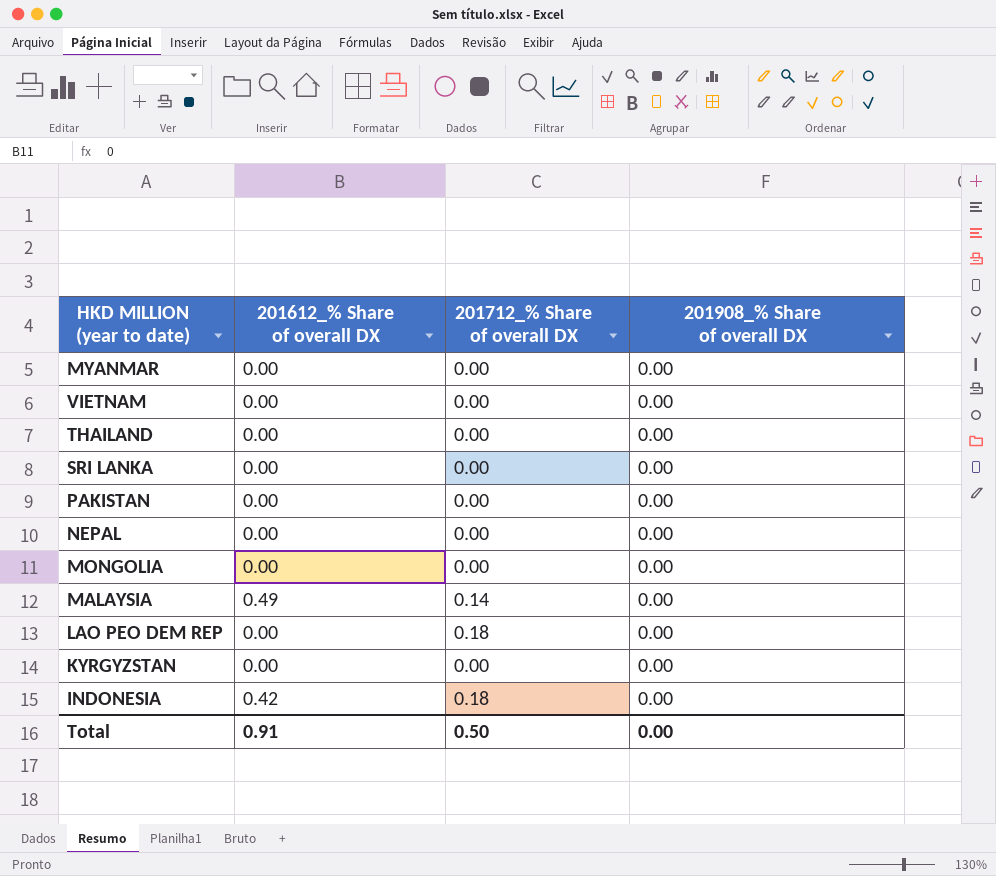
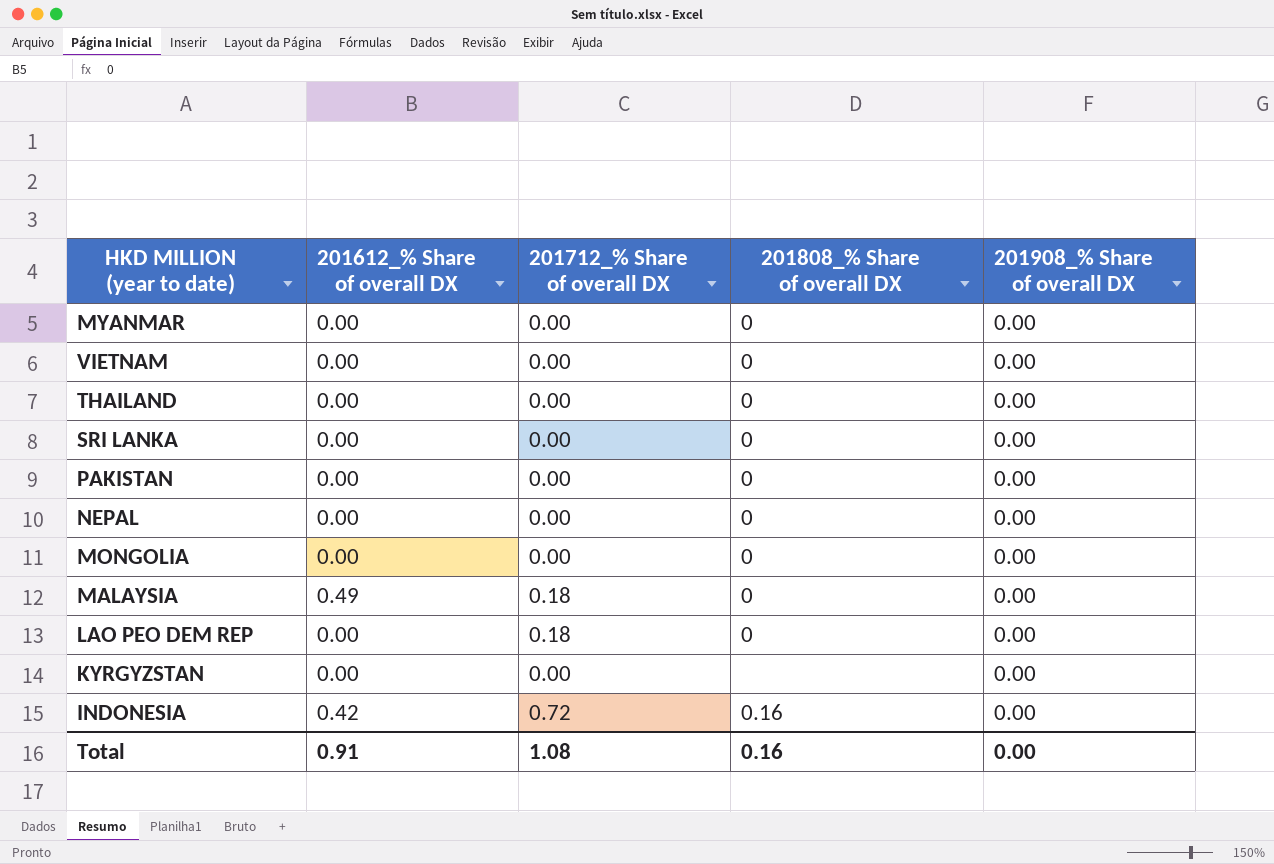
column 201808_% Share of overall DX | position: none -> 4
MALAYSIA | 201712_% Share of overall DX: 0.14 -> 0.18
INDONESIA | 201712_% Share of overall DX: 0.18 -> 0.72
Total | 201712_% Share of overall DX: 0.50 -> 1.08

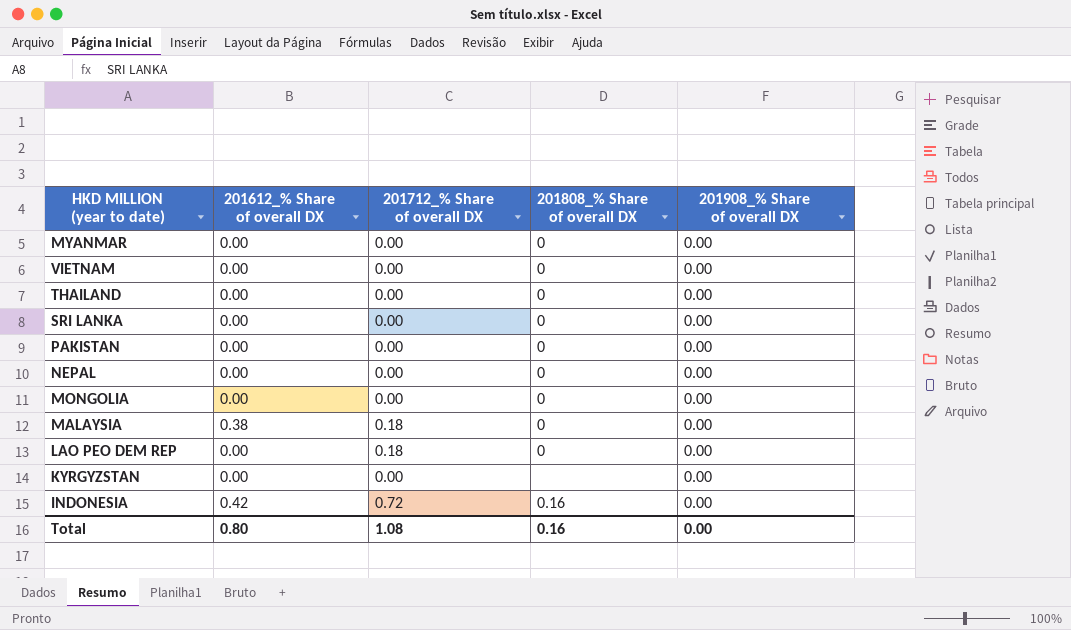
MALAYSIA | 201612_% Share of overall DX: 0.49 -> 0.38
Total | 201612_% Share of overall DX: 0.91 -> 0.80

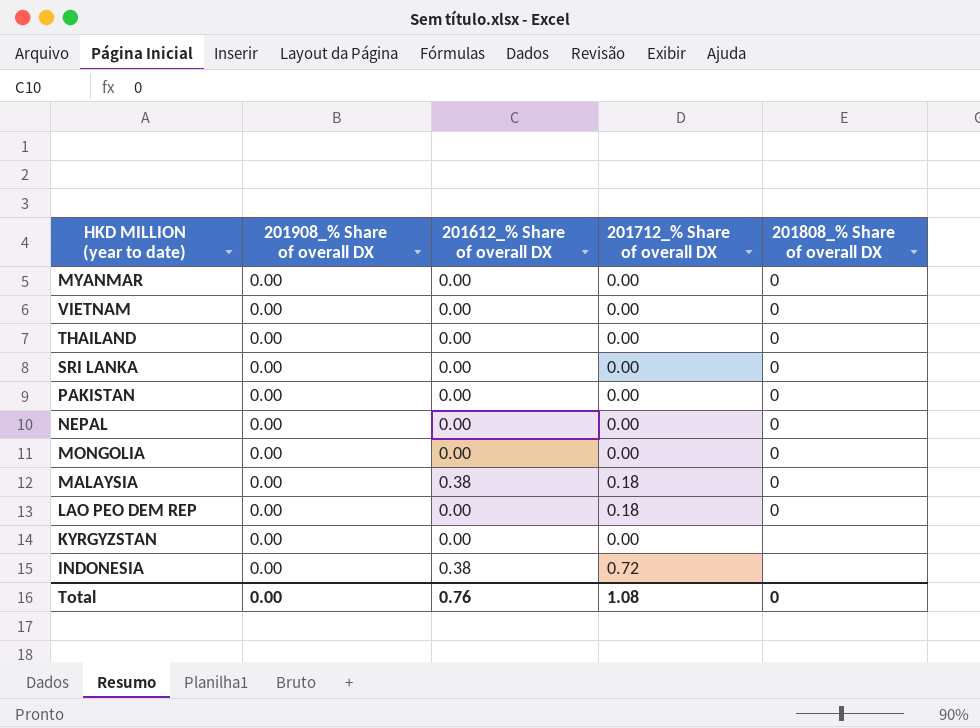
column 201908_% Share of overall DX | position: 5 -> 2
INDONESIA | 201612_% Share of overall DX: 0.42 -> 0.38
INDONESIA | 201808_% Share of overall DX: 0.16 -> none
Total | 201612_% Share of overall DX: 0.80 -> 0.76
Total | 201808_% Share of overall DX: 0.16 -> 0

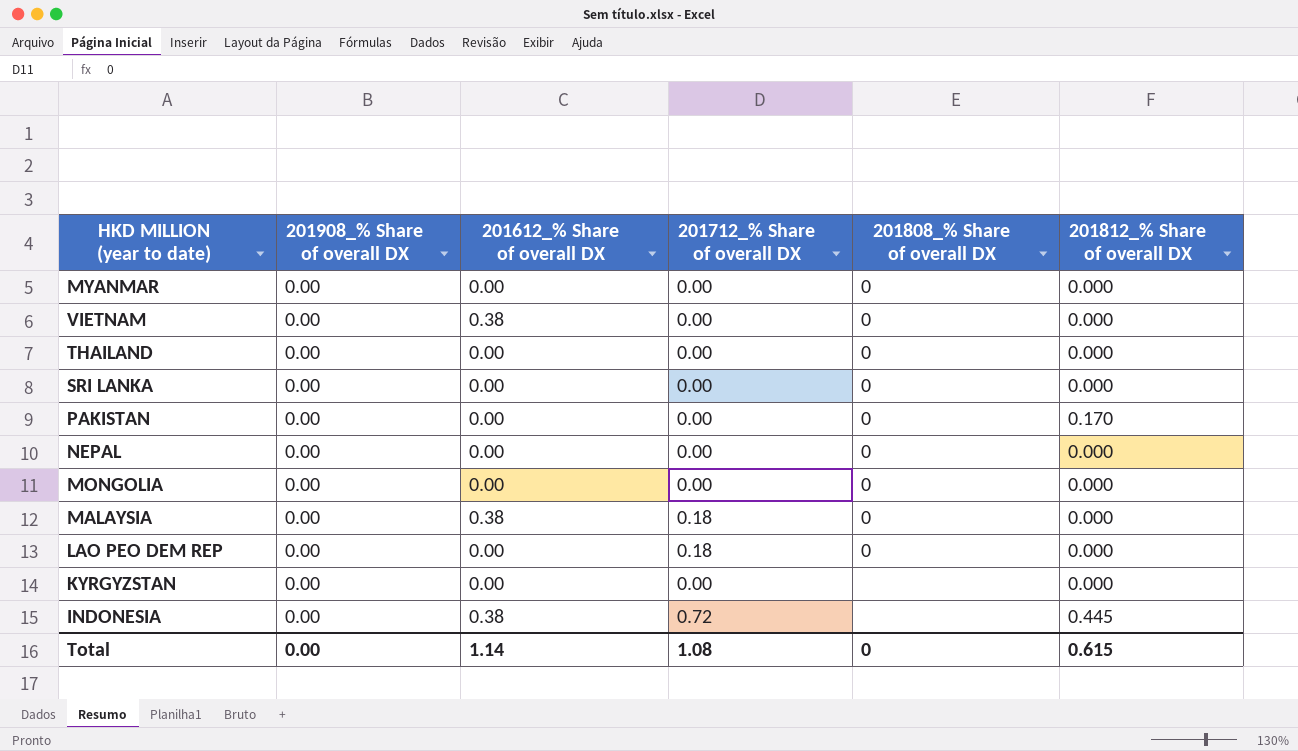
column 201812_% Share of overall DX | position: none -> 6
VIETNAM | 201612_% Share of overall DX: 0.00 -> 0.38
Total | 201612_% Share of overall DX: 0.76 -> 1.14

